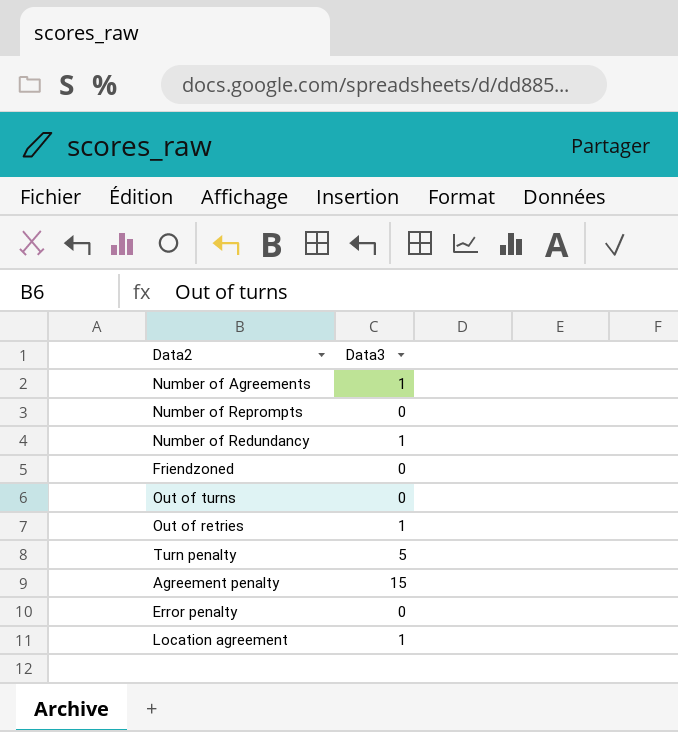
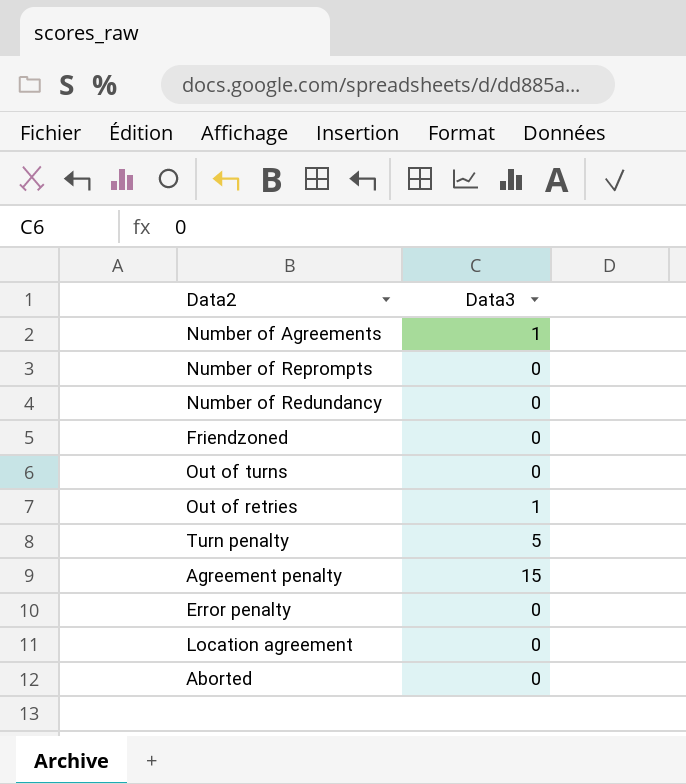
Number of Redundancy | Data3: 1 -> 0
Location agreement | Data3: 1 -> 0
row Aborted: none -> 0

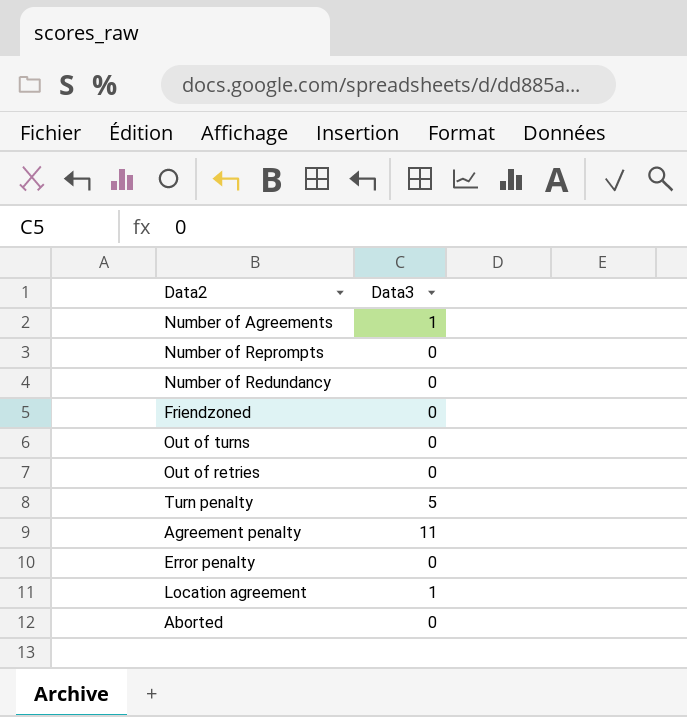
Out of retries | Data3: 1 -> 0
Agreement penalty | Data3: 15 -> 11
Location agreement | Data3: 0 -> 1

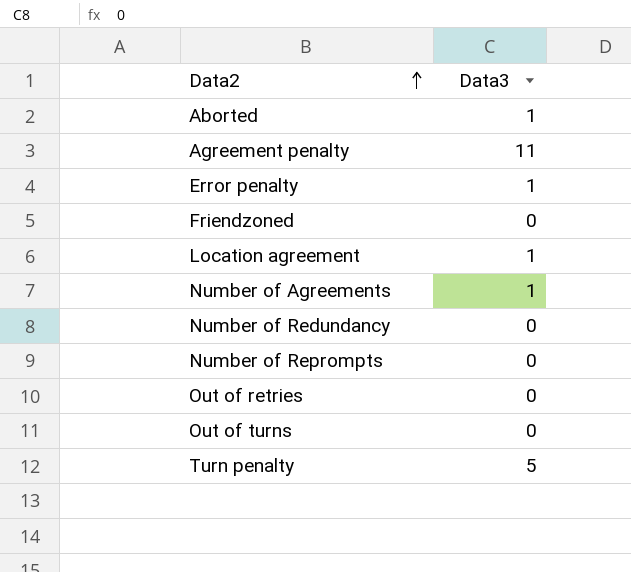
row order: none -> Data2 ascending
Aborted | Data3: 0 -> 1
Error penalty | Data3: 0 -> 1

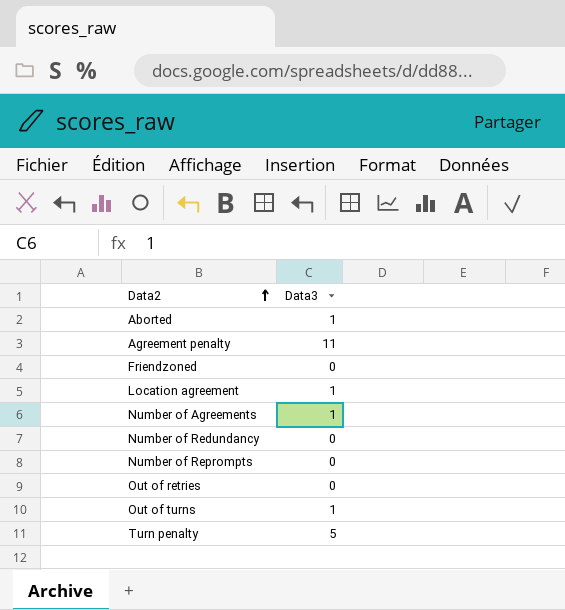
row Error penalty: 1 -> none
Out of turns | Data3: 0 -> 1

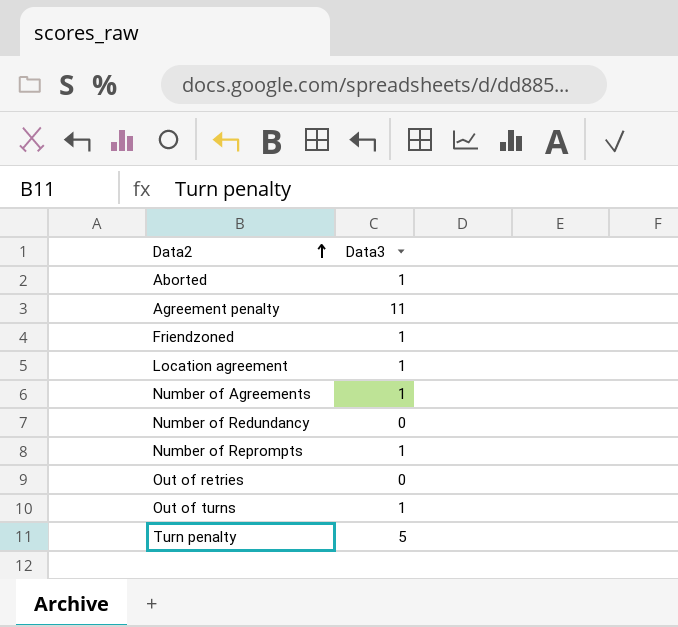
Friendzoned | Data3: 0 -> 1
Number of Reprompts | Data3: 0 -> 1

